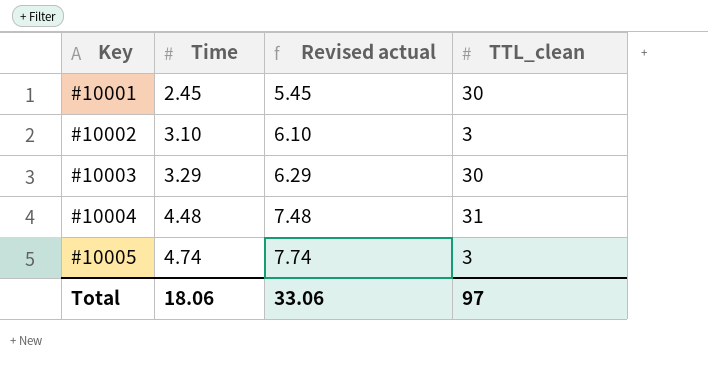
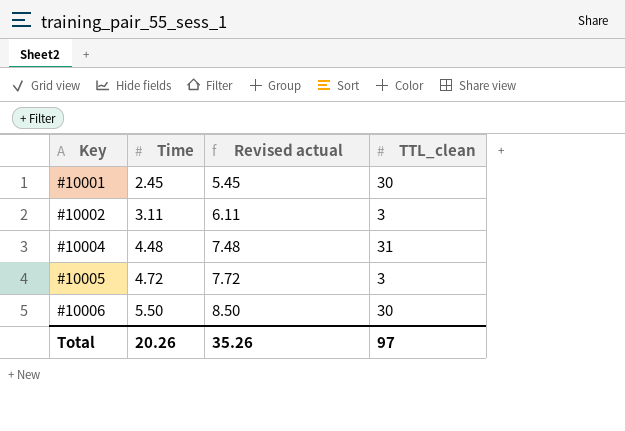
row #10003: 3.29 | 6.29 | 30 -> none
#10002 | Time: 3.10 -> 3.11
#10002 | Revised actual: 6.10 -> 6.11
#10005 | Time: 4.74 -> 4.72
#10005 | Revised actual: 7.74 -> 7.72
row #10006: none -> 5.50 | 8.50 | 30
Total | Time: 18.06 -> 20.26
Total | Revised actual: 33.06 -> 35.26

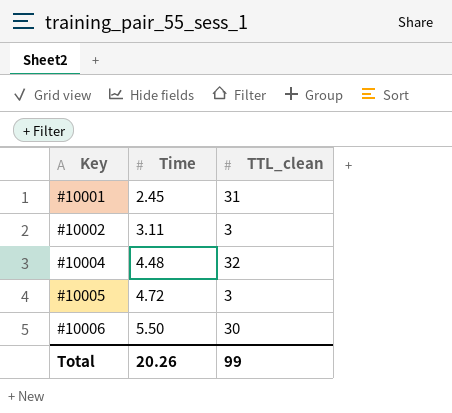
column Revised actual | formula: [Time] + 3 -> none
#10001 | TTL_clean: 30 -> 31
#10004 | TTL_clean: 31 -> 32
Total | TTL_clean: 97 -> 99

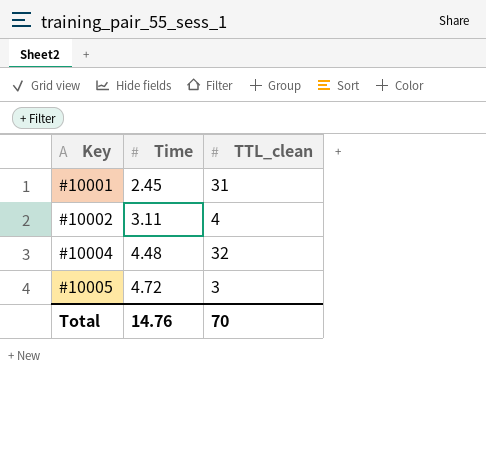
row #10006: 5.50 | 30 -> none
#10002 | TTL_clean: 3 -> 4
Total | Time: 20.26 -> 14.76
Total | TTL_clean: 99 -> 70

